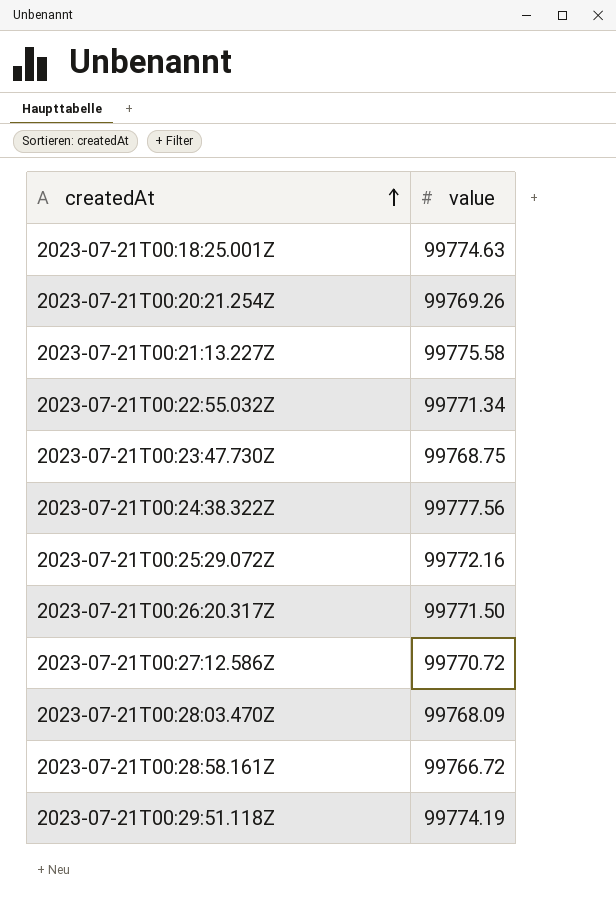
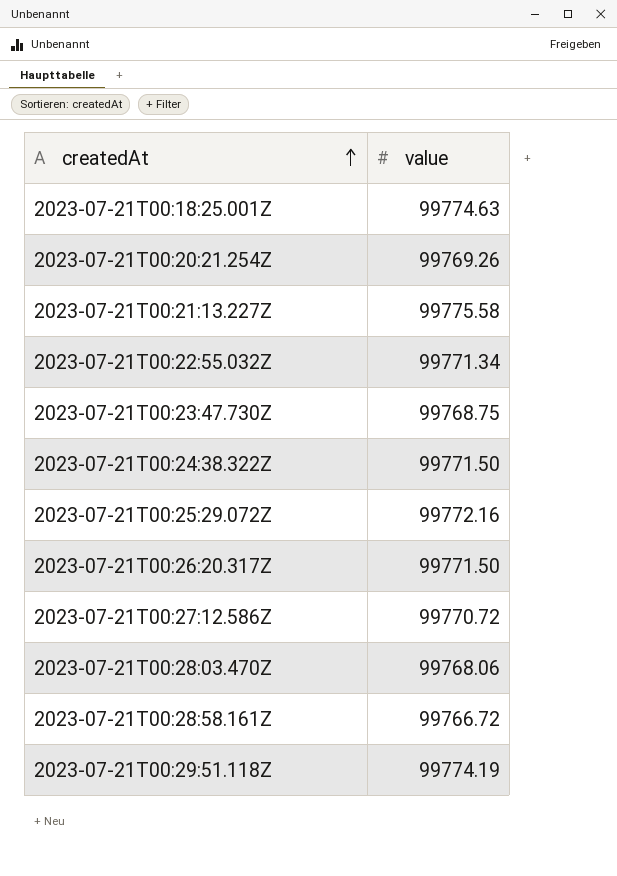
2023-07-21T00:24:38.322Z | value: 99777.56 -> 99771.50
2023-07-21T00:28:03.470Z | value: 99768.09 -> 99768.06

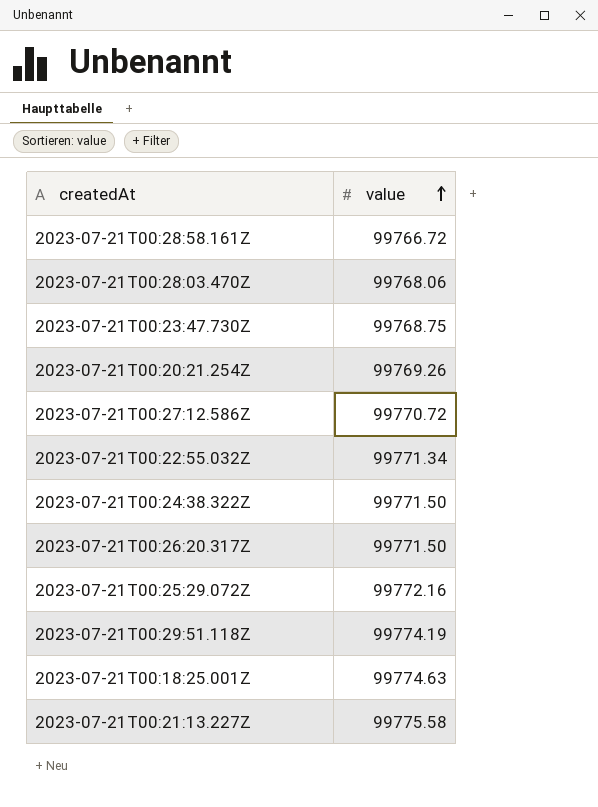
row order: createdAt ascending -> value ascending

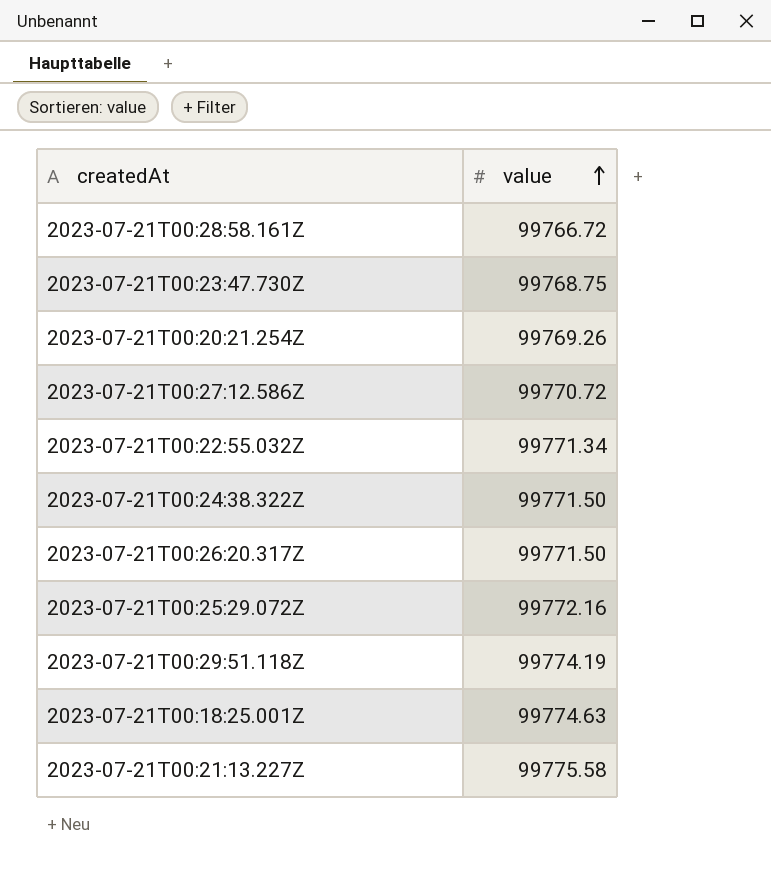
row 2023-07-21T00:28:03.470Z: 99768.06 -> none

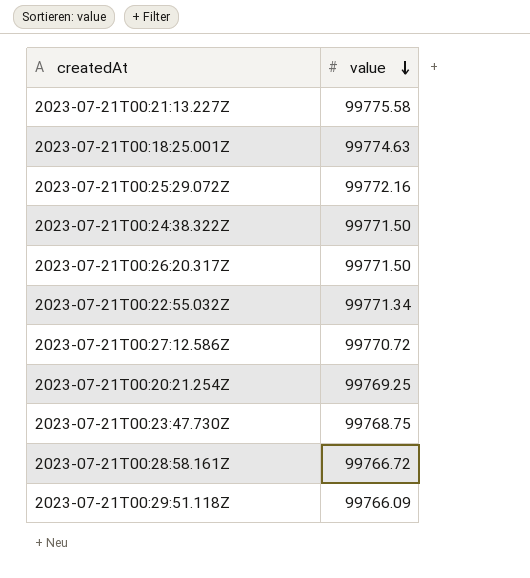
row order: value ascending -> value descending
2023-07-21T00:20:21.254Z | value: 99769.26 -> 99769.25
2023-07-21T00:29:51.118Z | value: 99774.19 -> 99766.09

